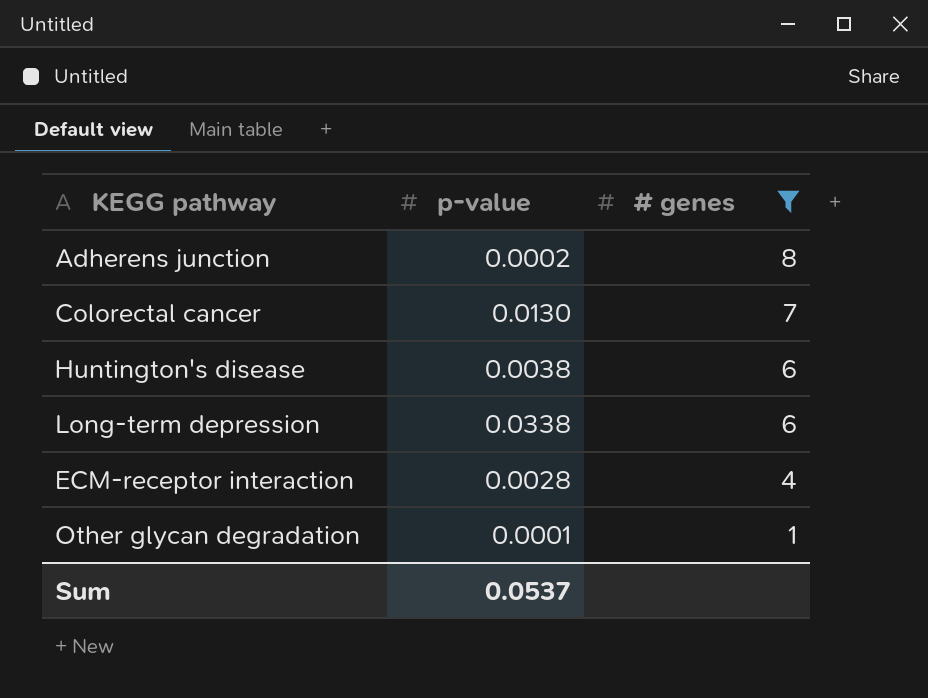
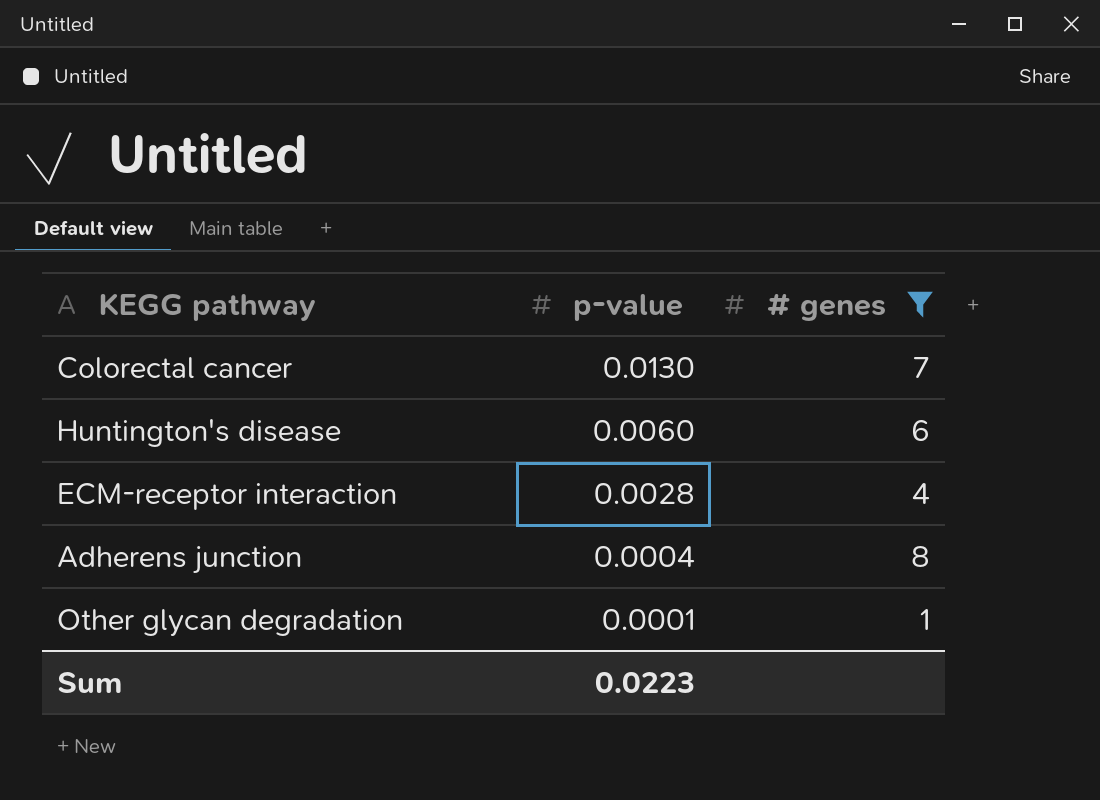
row order: # genes descending -> p-value descending
row Long-term depression: 0.0338 | 6 -> none
Huntington's disease | p-value: 0.0038 -> 0.0060
Adherens junction | p-value: 0.0002 -> 0.0004
Sum | p-value: 0.0537 -> 0.0223

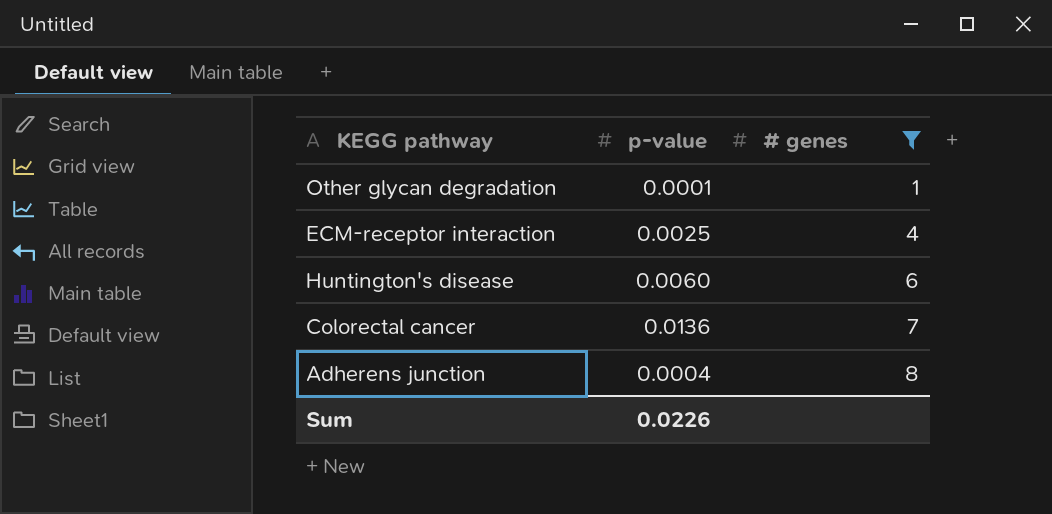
row order: p-value descending -> # genes ascending
ECM-receptor interaction | p-value: 0.0028 -> 0.0025
Colorectal cancer | p-value: 0.0130 -> 0.0136
Sum | p-value: 0.0223 -> 0.0226

